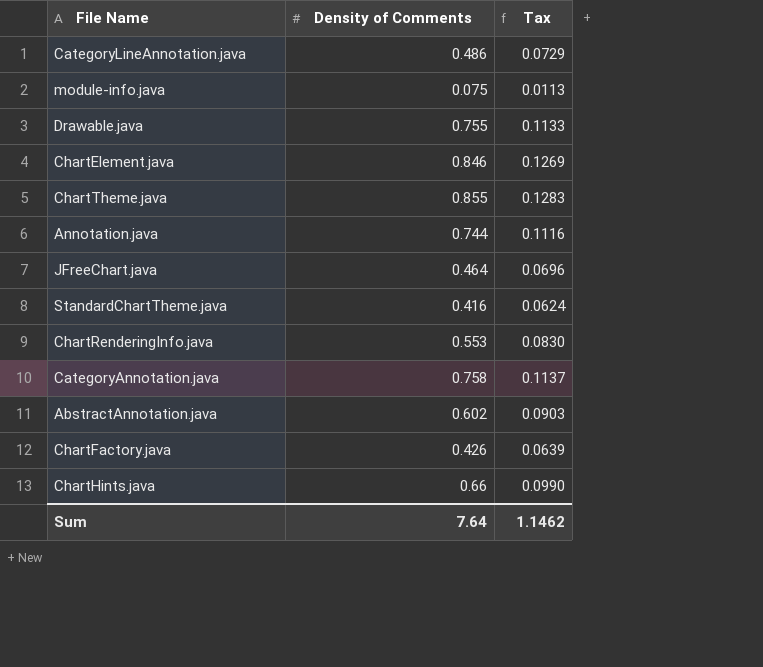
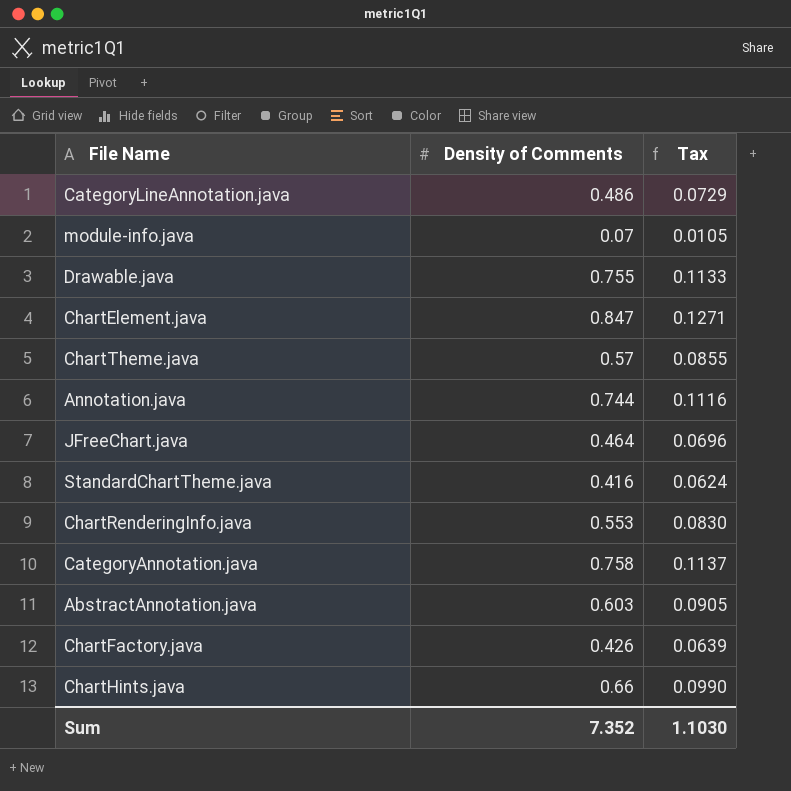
module-info.java | Density of Comments: 0.075 -> 0.07
module-info.java | Tax: 0.0113 -> 0.0105
ChartElement.java | Density of Comments: 0.846 -> 0.847
ChartElement.java | Tax: 0.1269 -> 0.1271
ChartTheme.java | Density of Comments: 0.855 -> 0.57
ChartTheme.java | Tax: 0.1283 -> 0.0855
AbstractAnnotation.java | Density of Comments: 0.602 -> 0.603
AbstractAnnotation.java | Tax: 0.0903 -> 0.0905
Sum | Density of Comments: 7.64 -> 7.352
Sum | Tax: 1.1462 -> 1.1030

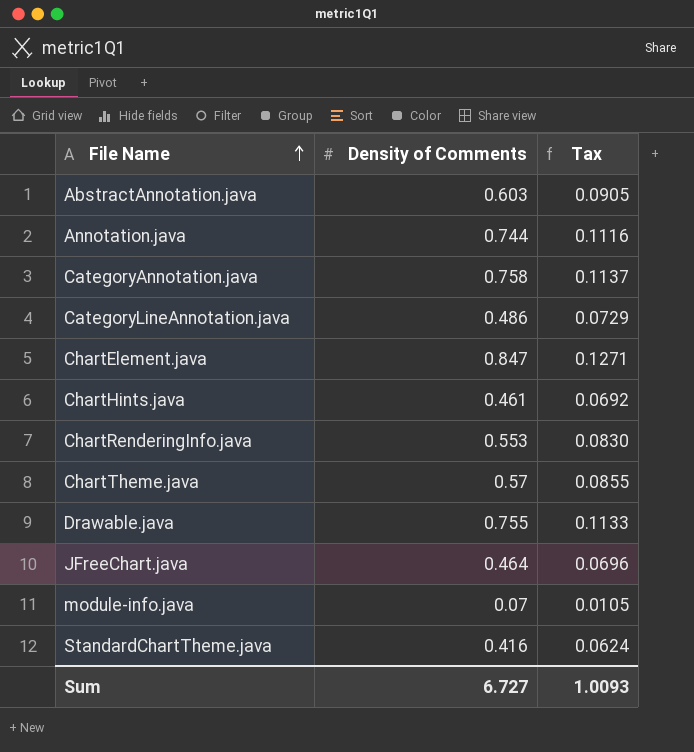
row order: none -> File Name ascending
row ChartFactory.java: 0.426 | 0.0639 -> none
ChartHints.java | Density of Comments: 0.66 -> 0.461
ChartHints.java | Tax: 0.0990 -> 0.0692
Sum | Density of Comments: 7.352 -> 6.727
Sum | Tax: 1.1030 -> 1.0093

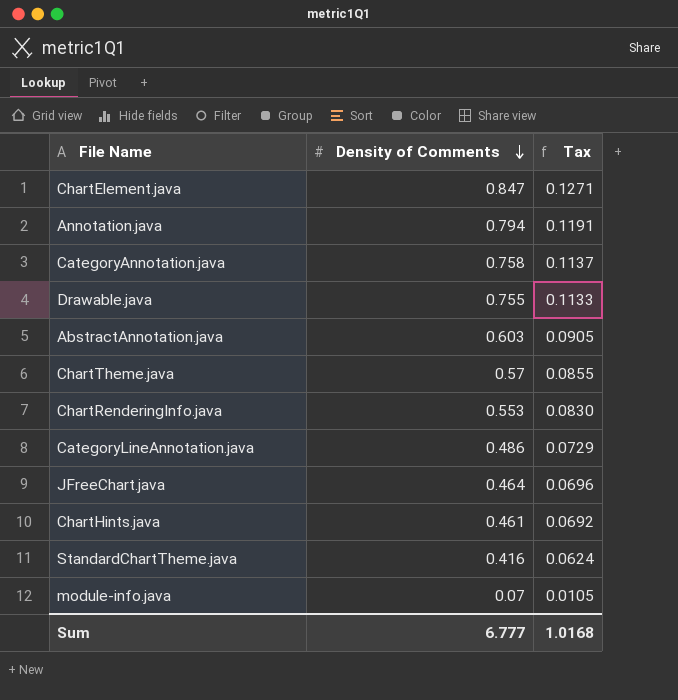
row order: File Name ascending -> Density of Comments descending
Annotation.java | Density of Comments: 0.744 -> 0.794
Annotation.java | Tax: 0.1116 -> 0.1191
Sum | Density of Comments: 6.727 -> 6.777
Sum | Tax: 1.0093 -> 1.0168

